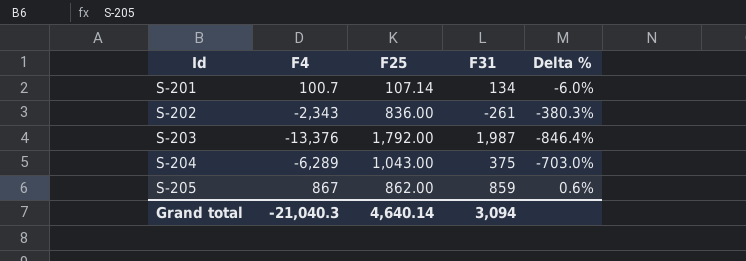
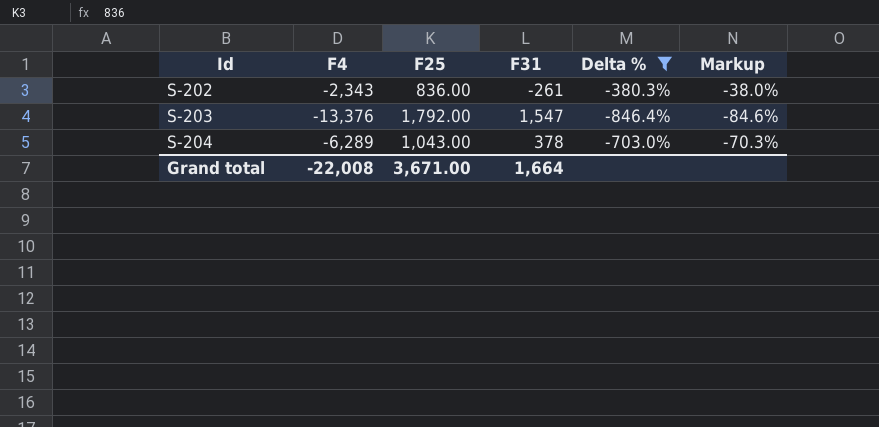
filter: none -> Delta % <= -380.3%
column Markup | formula: none -> [Delta %] * 0.1
S-203 | F31: 1,987 -> 1,547
S-204 | F31: 375 -> 378
Grand total | F4: -21,040.3 -> -22,008
Grand total | F25: 4,640.14 -> 3,671.00
Grand total | F31: 3,094 -> 1,664

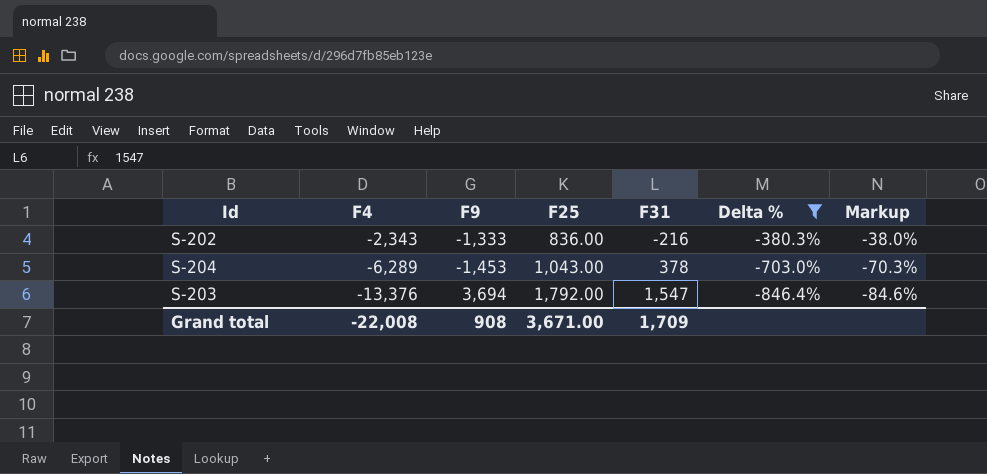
row order: Id ascending -> F4 descending
column F9 | position: none -> 3
S-202 | F31: -261 -> -216
Grand total | F31: 1,664 -> 1,709

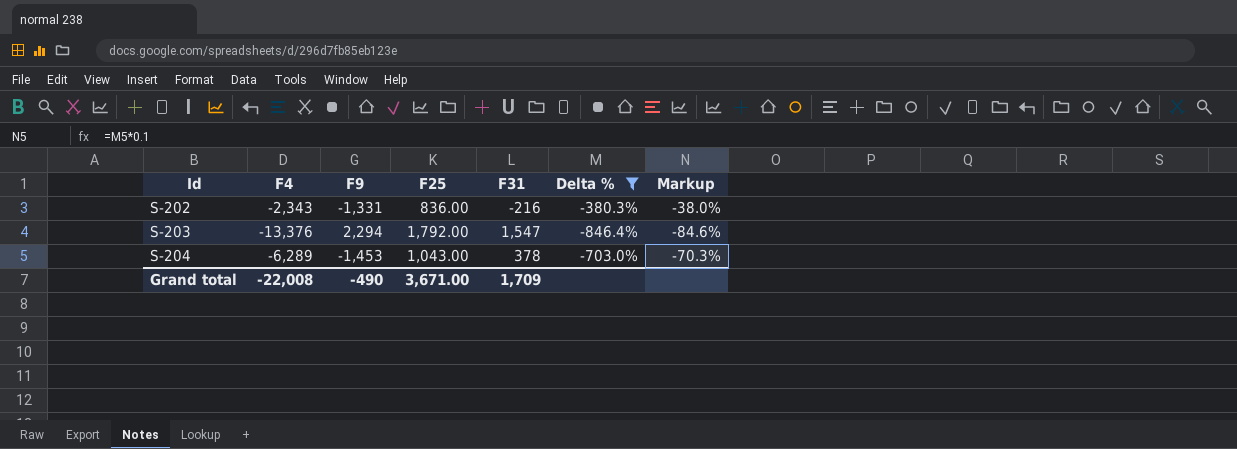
row order: F4 descending -> Id ascending
S-202 | F9: -1,333 -> -1,331
S-203 | F9: 3,694 -> 2,294
Grand total | F9: 908 -> -490

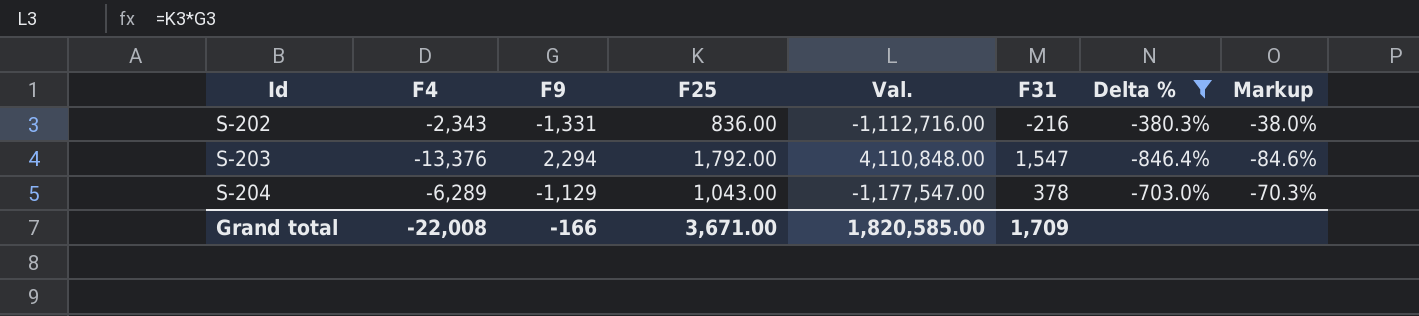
column Val. | formula: none -> [F9] * [F25]
S-204 | F9: -1,453 -> -1,129
Grand total | F9: -490 -> -166

